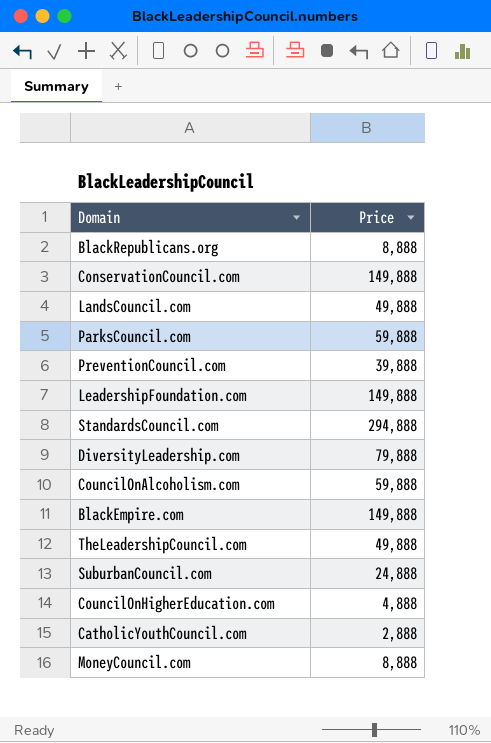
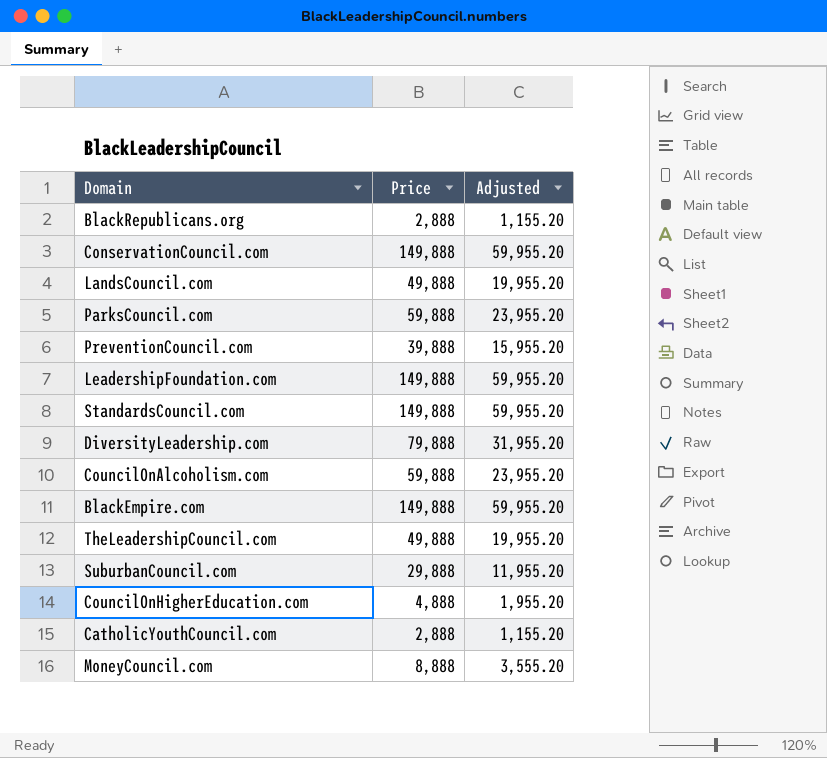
column Adjusted | formula: none -> [Price] * 0.4
BlackRepublicans.org | Price: 8,888 -> 2,888
StandardsCouncil.com | Price: 294,888 -> 149,888
SuburbanCouncil.com | Price: 24,888 -> 29,888

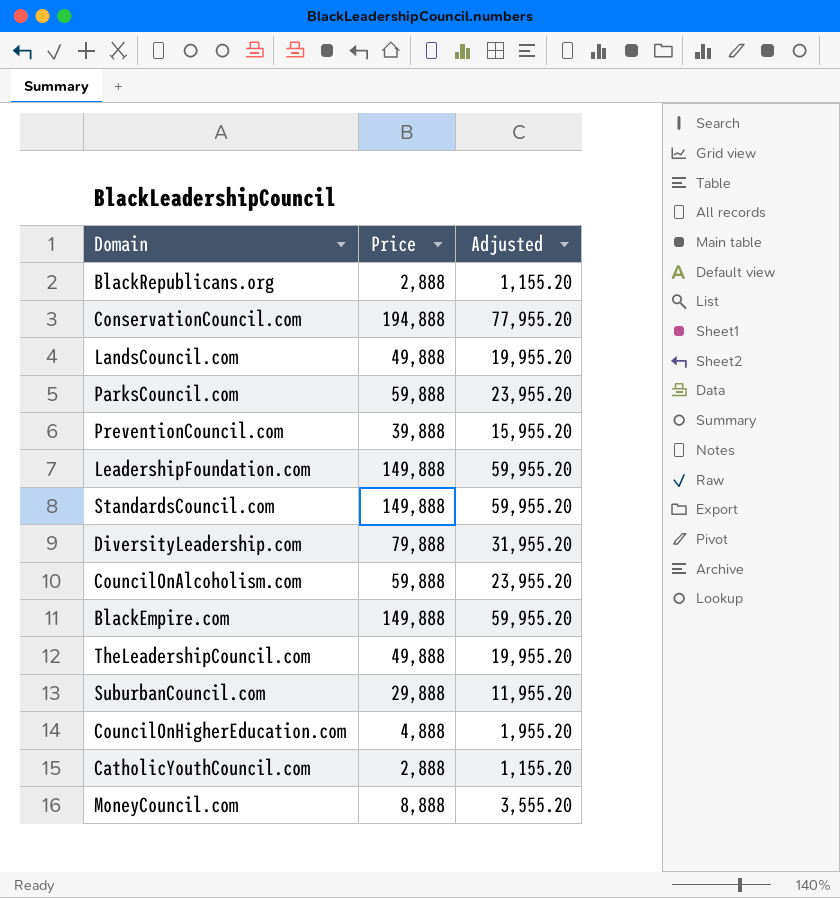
ConservationCouncil.com | Price: 149,888 -> 194,888
ConservationCouncil.com | Adjusted: 59,955.20 -> 77,955.20

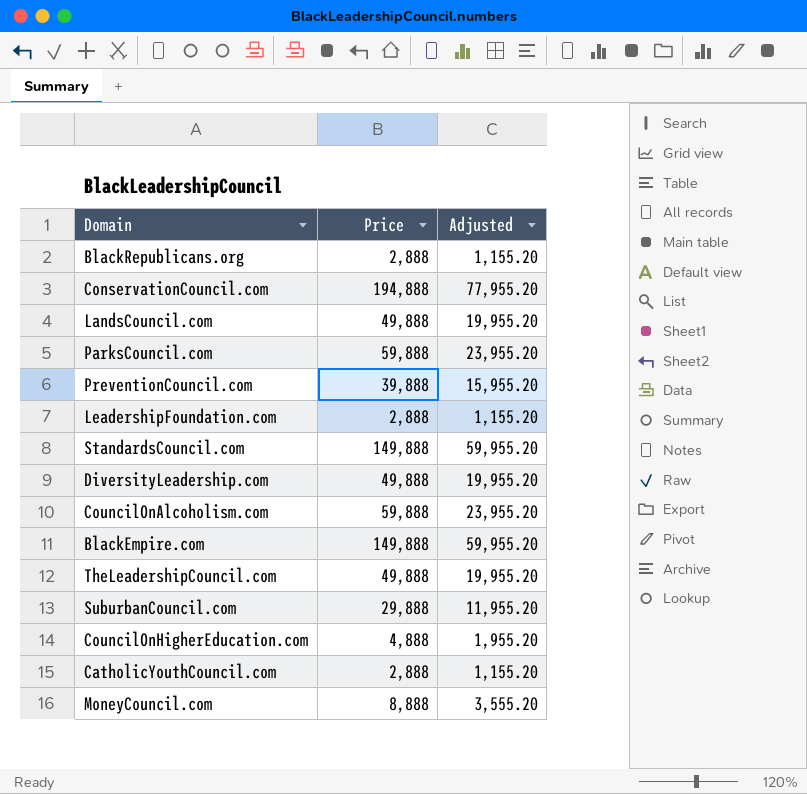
LeadershipFoundation.com | Price: 149,888 -> 2,888
LeadershipFoundation.com | Adjusted: 59,955.20 -> 1,155.20
DiversityLeadership.com | Price: 79,888 -> 49,888
DiversityLeadership.com | Adjusted: 31,955.20 -> 19,955.20

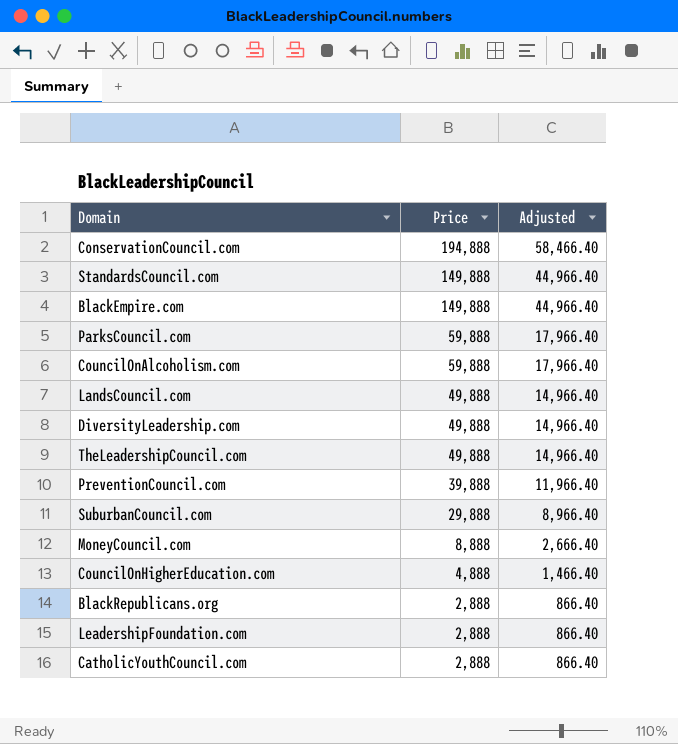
row order: none -> Price descending
column Adjusted | formula: [Price] * 0.4 -> [Price] * 0.3

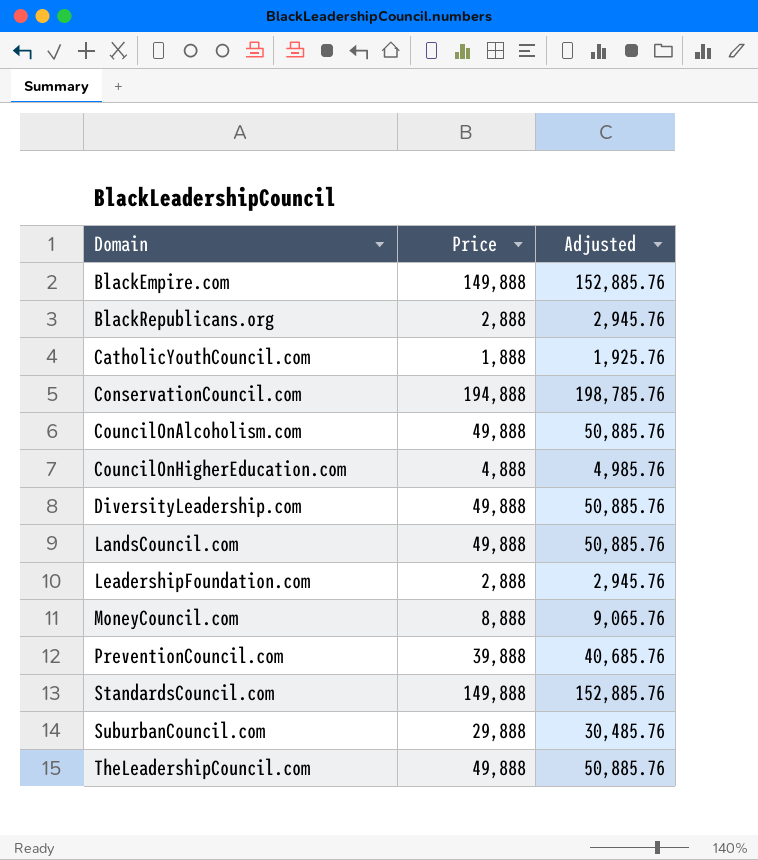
row order: Price descending -> Domain ascending
column Adjusted | formula: [Price] * 0.3 -> [Price] * 1.02
row ParksCouncil.com: 59,888 | 17,966.40 -> none
CatholicYouthCouncil.com | Price: 2,888 -> 1,888
CouncilOnAlcoholism.com | Price: 59,888 -> 49,888

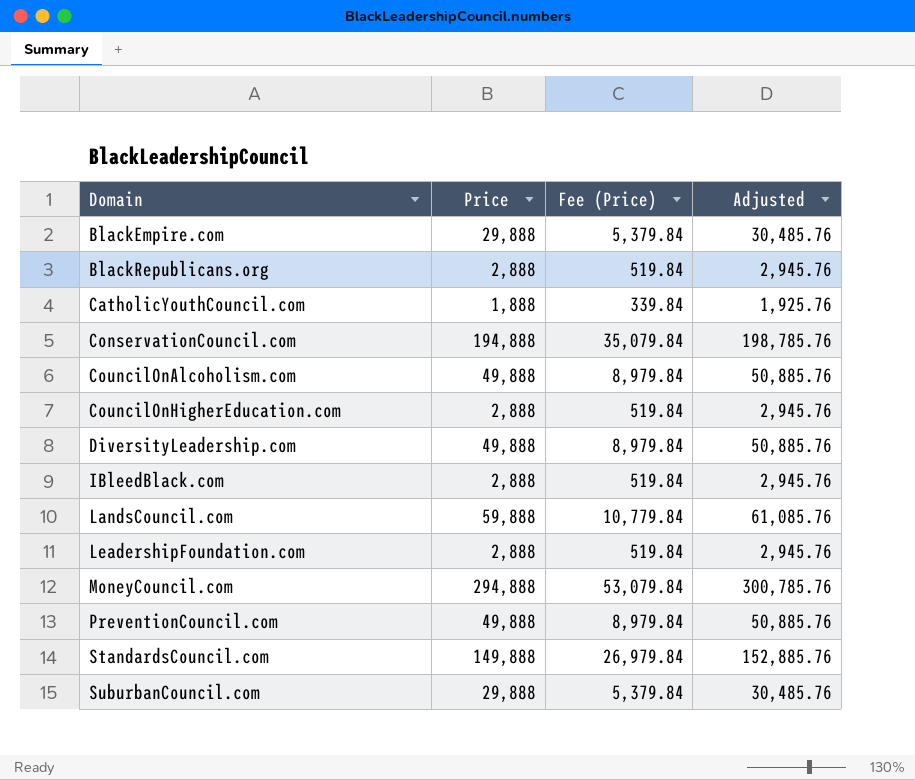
column Fee (Price) | formula: none -> [Price] * 0.18
row TheLeadershipCouncil.com: 49,888 | 50,885.76 -> none
BlackEmpire.com | Price: 149,888 -> 29,888
BlackEmpire.com | Adjusted: 152,885.76 -> 30,485.76
CouncilOnHigherEducation.com | Price: 4,888 -> 2,888
CouncilOnHigherEducation.com | Adjusted: 4,985.76 -> 2,945.76
row IBleedBlack.com: none -> 2,888 | 519.84 | 2,945.76
LandsCouncil.com | Price: 49,888 -> 59,888
LandsCouncil.com | Adjusted: 50,885.76 -> 61,085.76
MoneyCouncil.com | Price: 8,888 -> 294,888
MoneyCouncil.com | Adjusted: 9,065.76 -> 300,785.76
PreventionCouncil.com | Price: 39,888 -> 49,888
PreventionCouncil.com | Adjusted: 40,685.76 -> 50,885.76

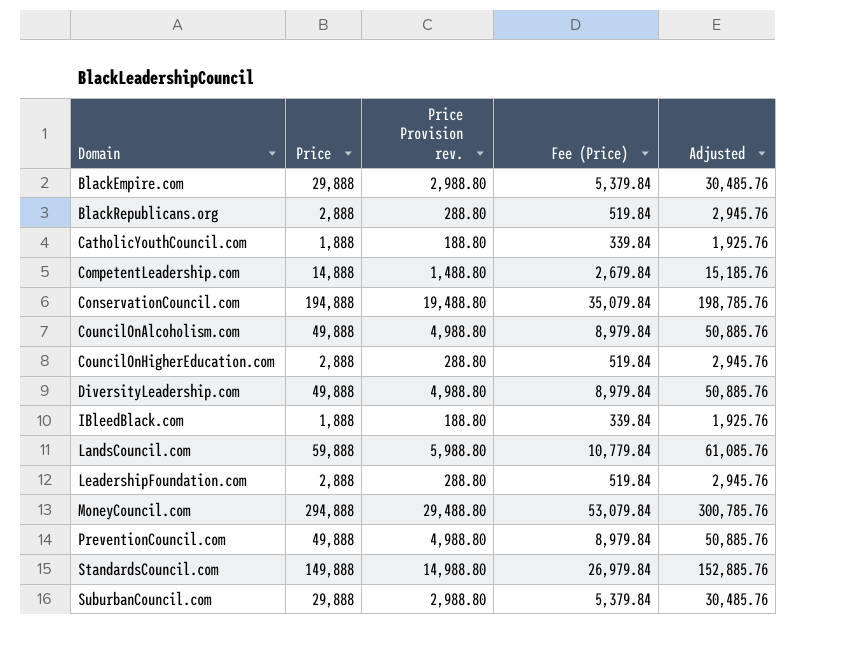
column Price Provision rev. | formula: none -> [Price] * 0.1
row CompetentLeadership.com: none -> 14,888 | 1,488.80 | 2,679.84 | 15,185.76
IBleedBlack.com | Price: 2,888 -> 1,888
IBleedBlack.com | Fee (Price): 519.84 -> 339.84
IBleedBlack.com | Adjusted: 2,945.76 -> 1,925.76

